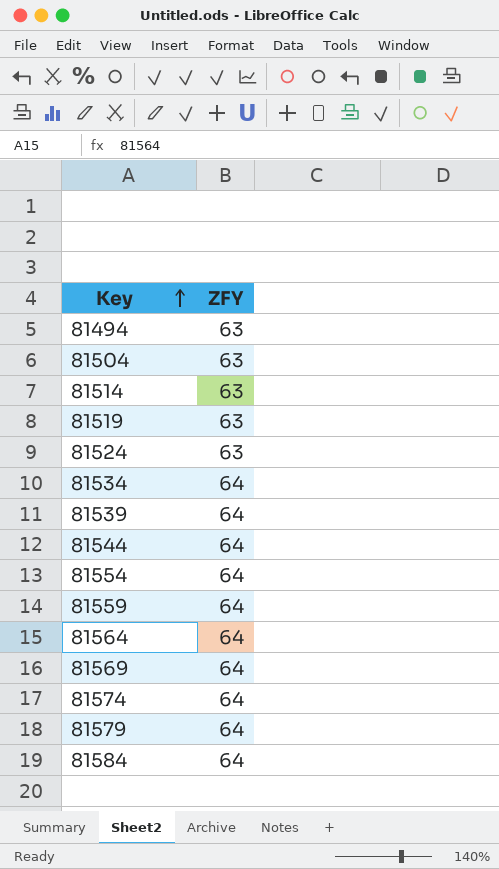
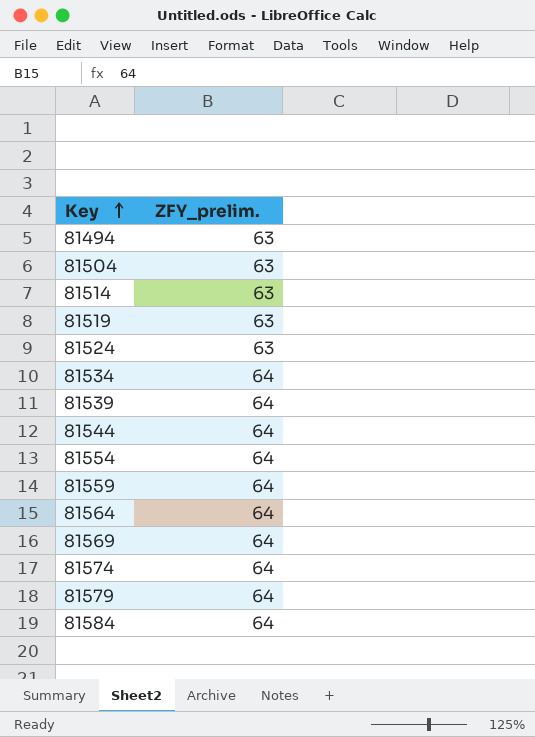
column name: ZFY -> ZFY_prelim.

